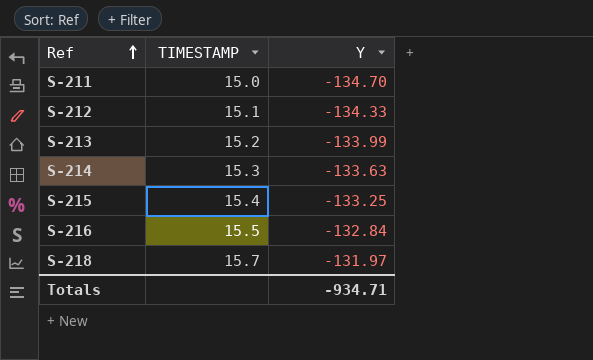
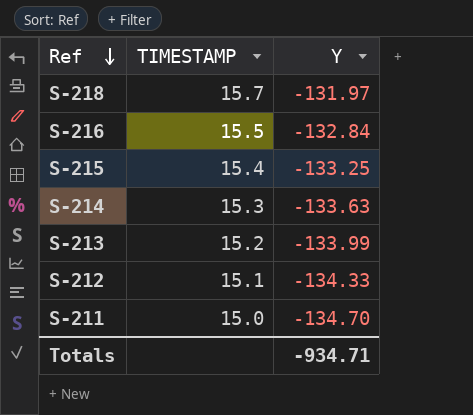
row order: Ref ascending -> Ref descending

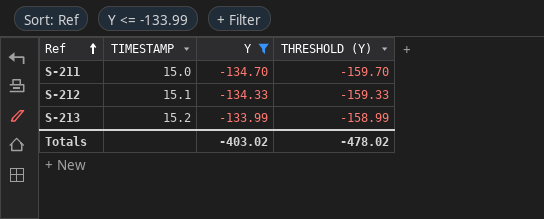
filter: none -> Y <= -133.99
row order: Ref descending -> Ref ascending
column THRESHOLD (Y) | formula: none -> [Y] - 25
Totals | Y: -934.71 -> -403.02

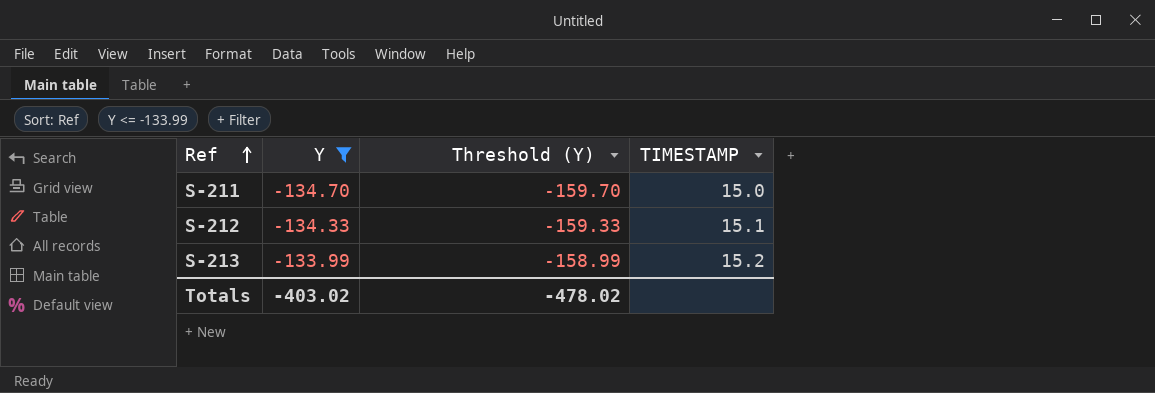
column name: THRESHOLD (Y) -> Threshold (Y)
column TIMESTAMP | position: 2 -> 4

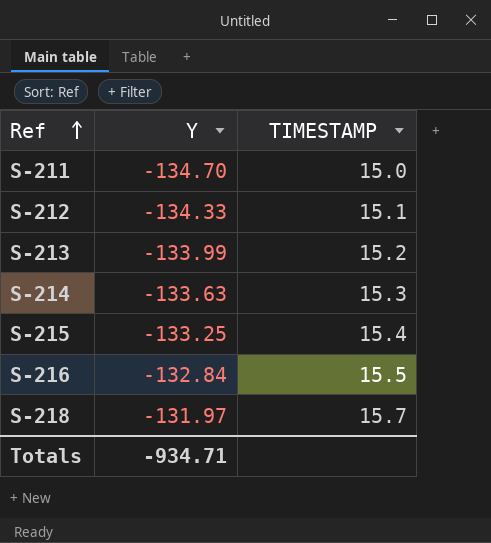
filter: Y <= -133.99 -> none
column Threshold (Y) | formula: [Y] - 25 -> none
Totals | Y: -403.02 -> -934.71

